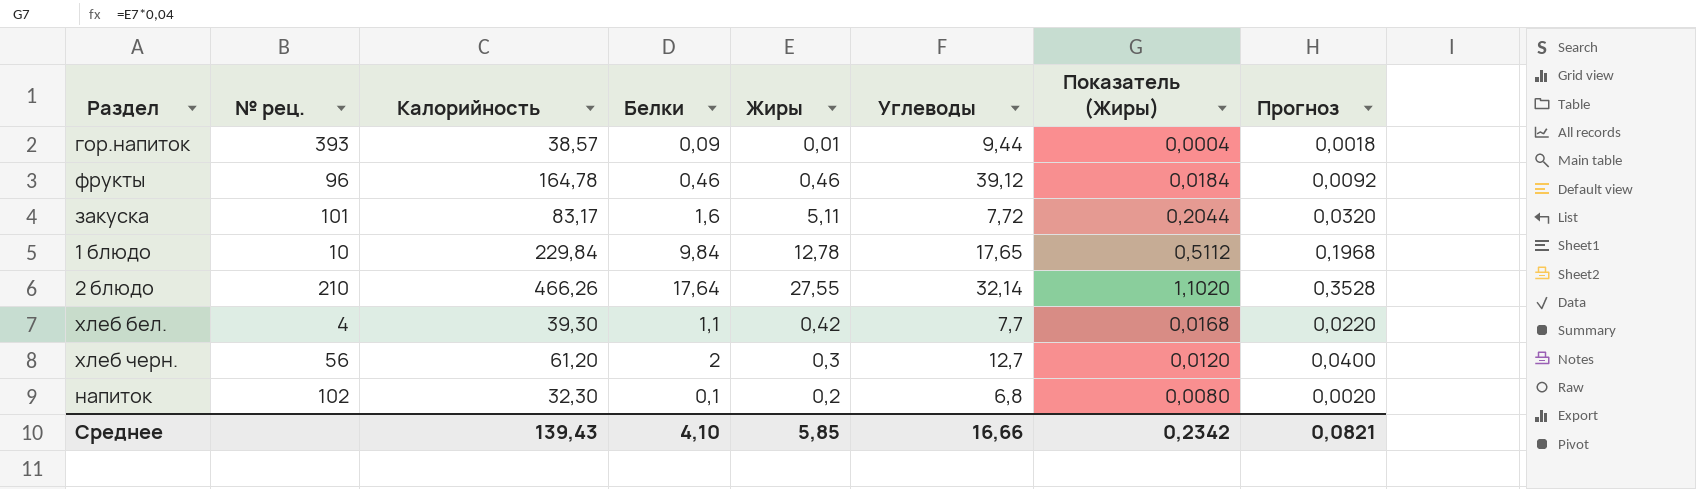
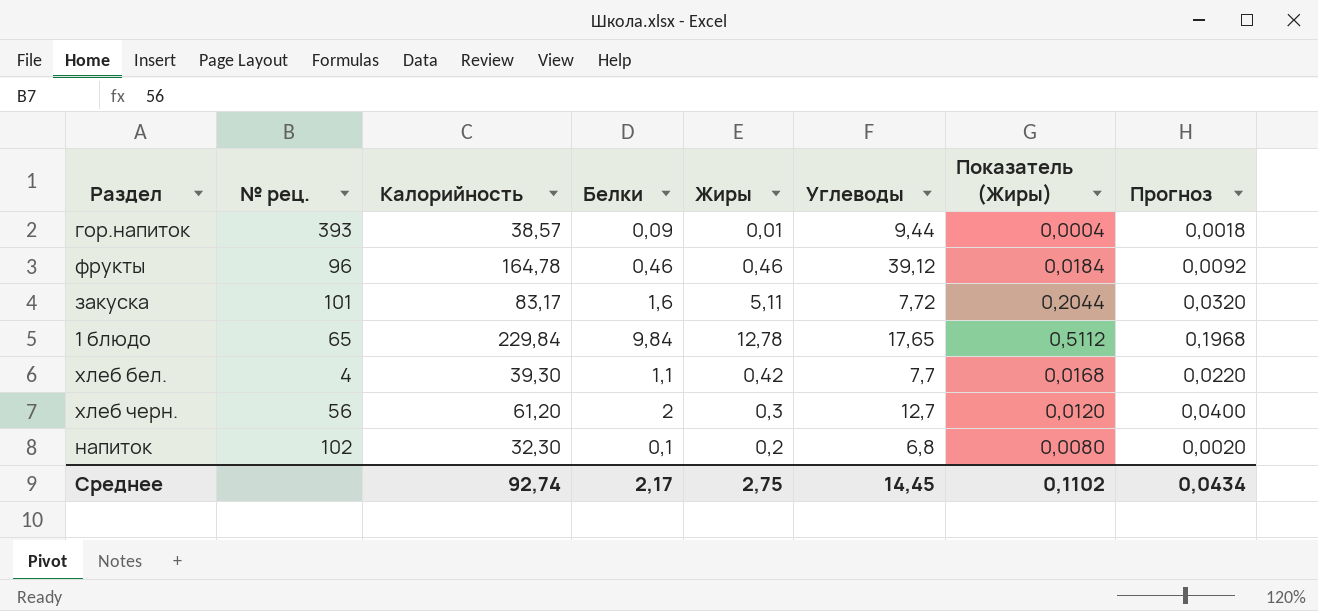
row 2 блюдо: 210 | 466,26 | 17,64 | 27,55 | 32,14 | 1,1020 | 0,3528 -> none
1 блюдо | № рец.: 10 -> 65
Среднее | Калорийность: 139,43 -> 92,74
Среднее | Белки: 4,10 -> 2,17
Среднее | Жиры: 5,85 -> 2,75
Среднее | Углеводы: 16,66 -> 14,45
Среднее | Показатель (Жиры): 0,2342 -> 0,1102
Среднее | Прогноз: 0,0821 -> 0,0434

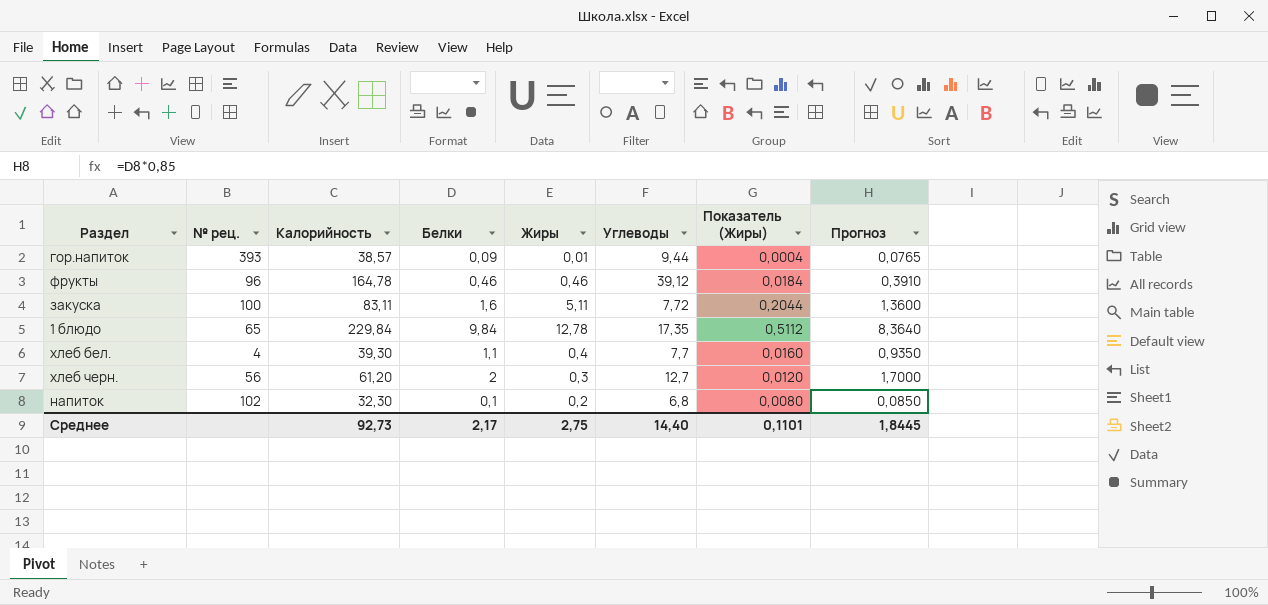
column Прогноз | formula: [Белки] * 0,02 -> [Белки] * 0,85
закуска | № рец.: 101 -> 100
закуска | Калорийность: 83,17 -> 83,11
1 блюдо | Углеводы: 17,65 -> 17,35
хлеб бел. | Жиры: 0,42 -> 0,4
хлеб бел. | Показатель (Жиры): 0,0168 -> 0,0160
Среднее | Калорийность: 92,74 -> 92,73
Среднее | Углеводы: 14,45 -> 14,40
Среднее | Показатель (Жиры): 0,1102 -> 0,1101
Среднее | Прогноз: 0,0434 -> 1,8445

